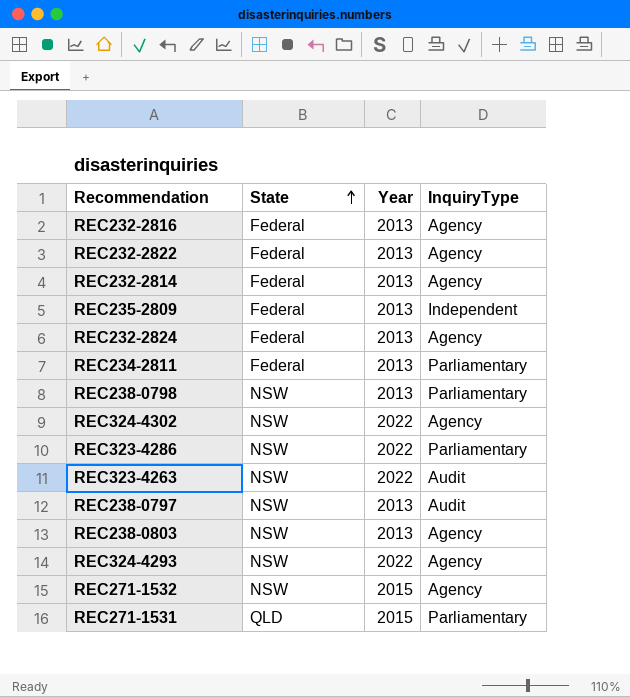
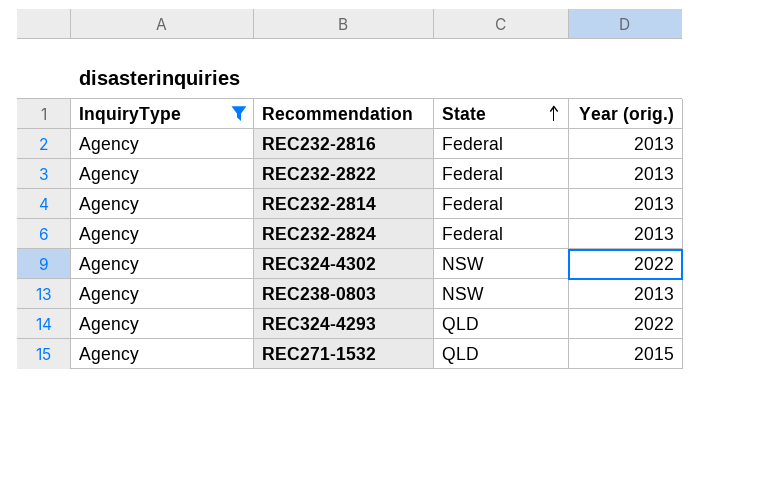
filter: none -> InquiryType = Agency
column InquiryType | position: 4 -> 1
column name: Year -> Year (orig.)
REC324-4293 | State: NSW -> QLD
REC271-1532 | State: NSW -> QLD

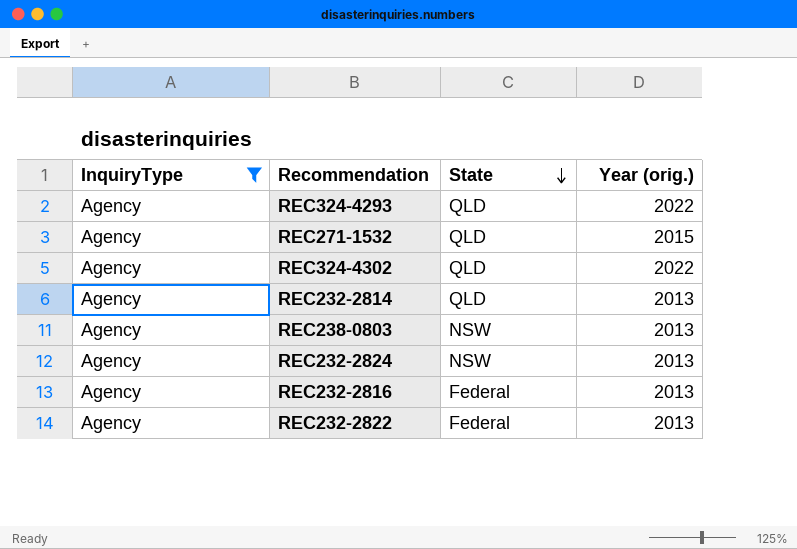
row order: State ascending -> State descending
REC324-4302 | State: NSW -> QLD
REC232-2814 | State: Federal -> QLD
REC232-2824 | State: Federal -> NSW

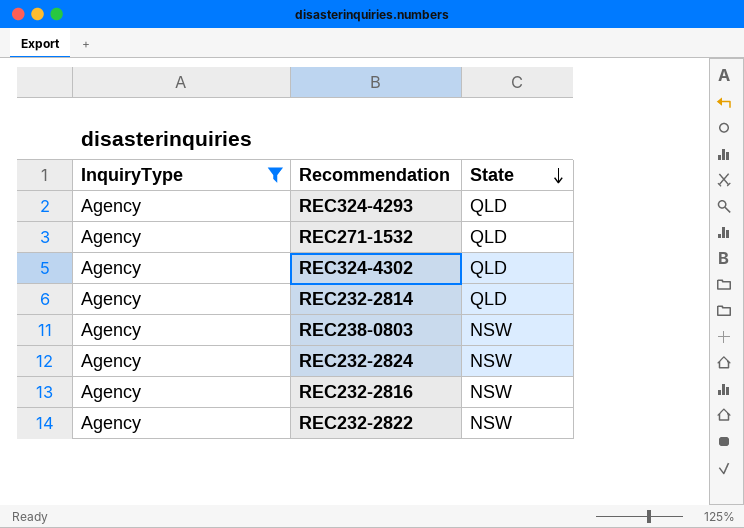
column Year (orig.) | position: 4 -> none
REC232-2816 | State: Federal -> NSW
REC232-2822 | State: Federal -> NSW

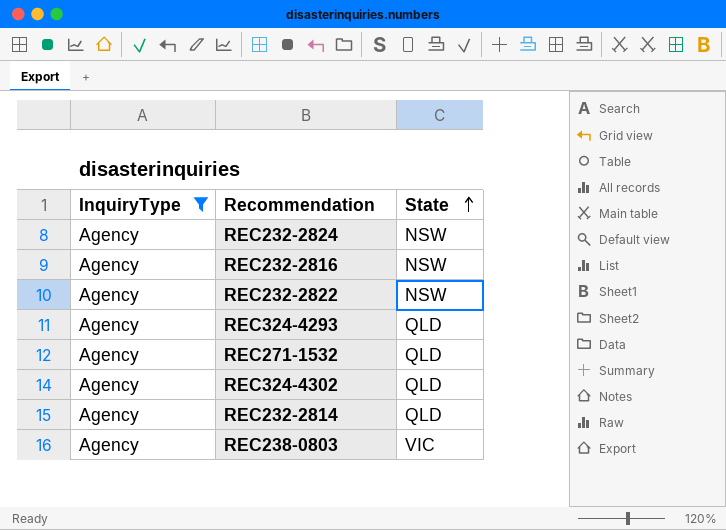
row order: State descending -> State ascending
REC238-0803 | State: NSW -> VIC

